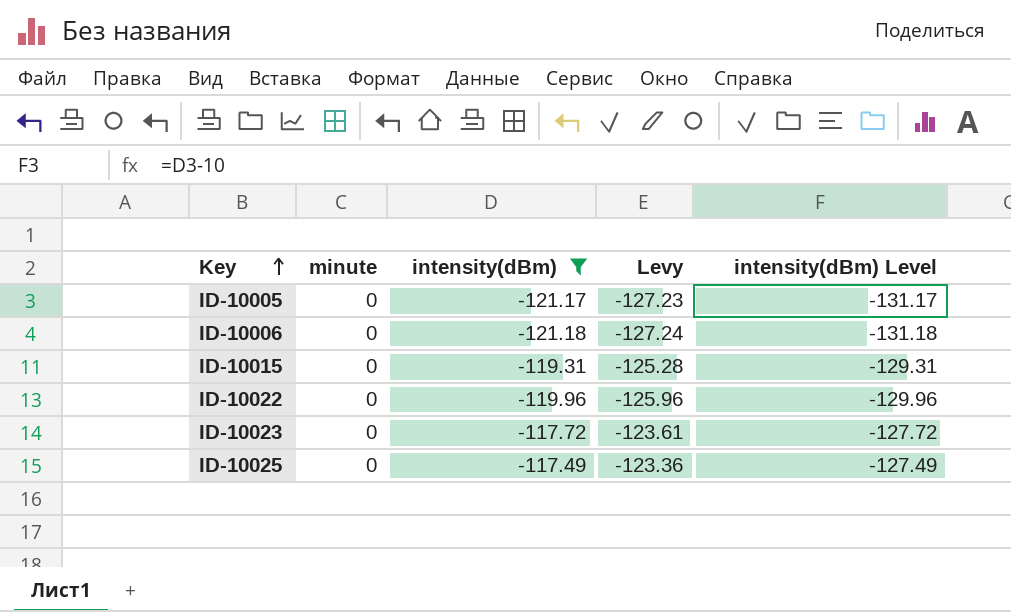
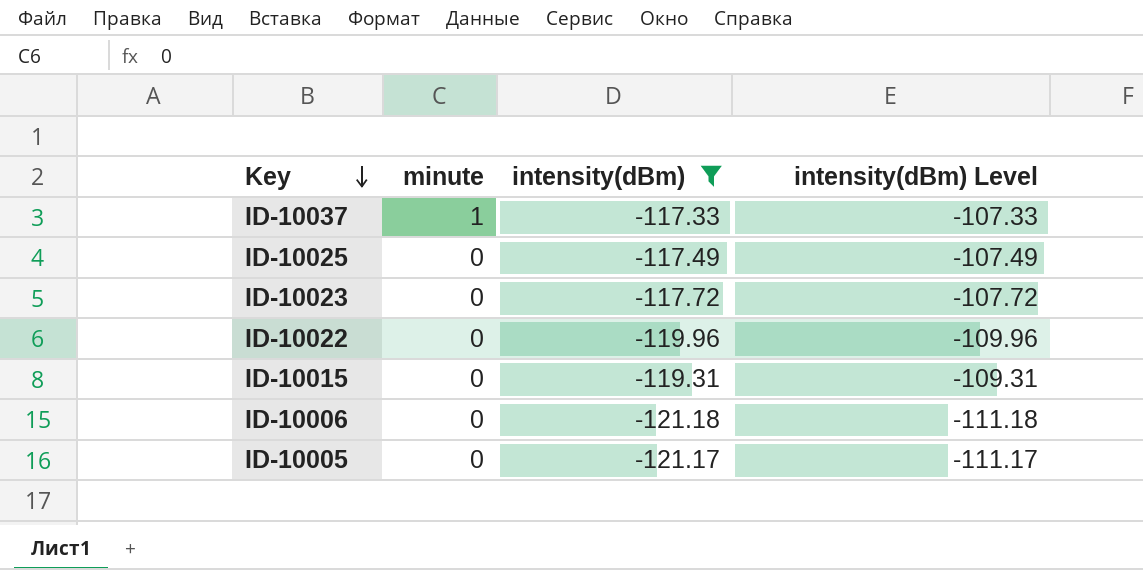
row order: Key ascending -> Key descending
column Levy | formula: [intensity(dBm)] * 1.05 -> none
column intensity(dBm) Level | formula: [intensity(dBm)] - 10 -> [intensity(dBm)] + 10
row ID-10037: none -> 1 | -117.33 | -107.33

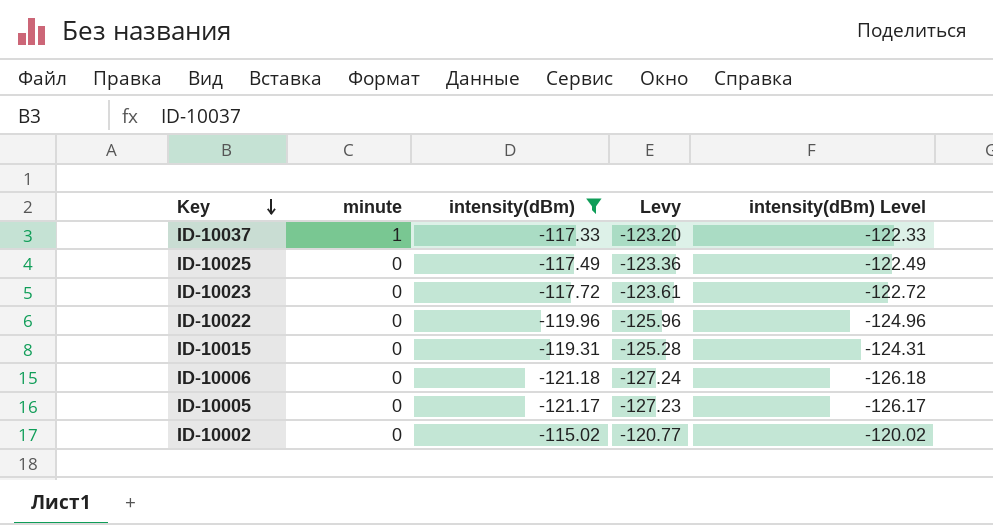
column Levy | formula: none -> [intensity(dBm)] * 1.05
column intensity(dBm) Level | formula: [intensity(dBm)] + 10 -> [intensity(dBm)] - 5
row ID-10002: none -> 0 | -115.02 | -120.77 | -120.02

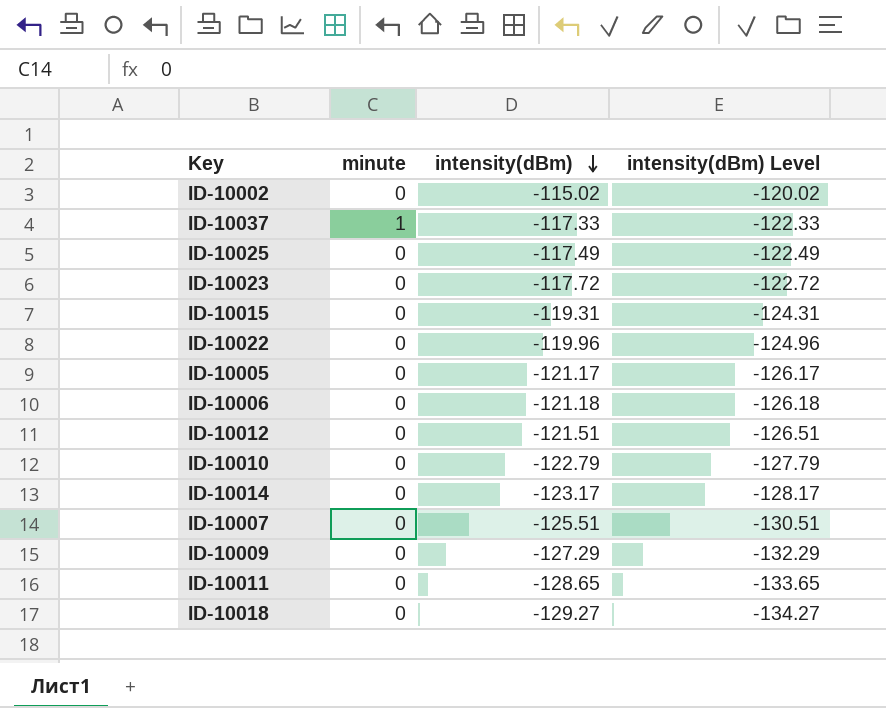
filter: intensity(dBm) >= -121.18 -> none
row order: Key descending -> intensity(dBm) descending
column Levy | formula: [intensity(dBm)] * 1.05 -> none

